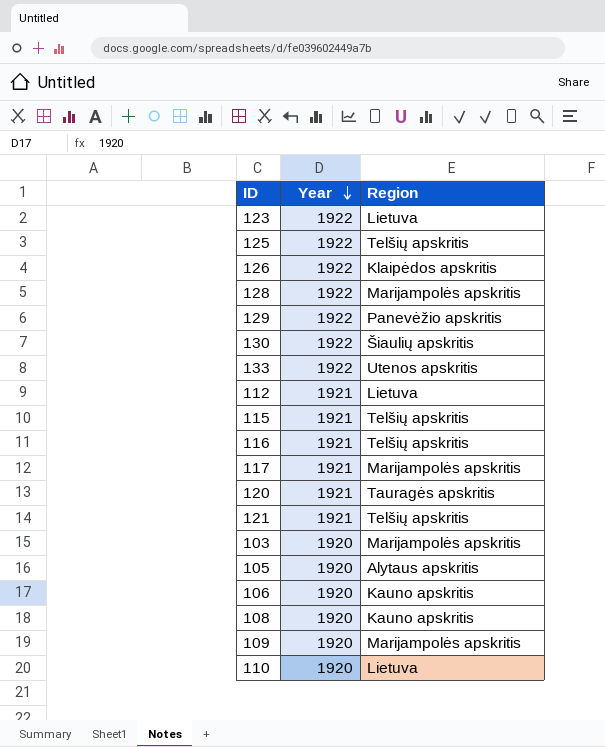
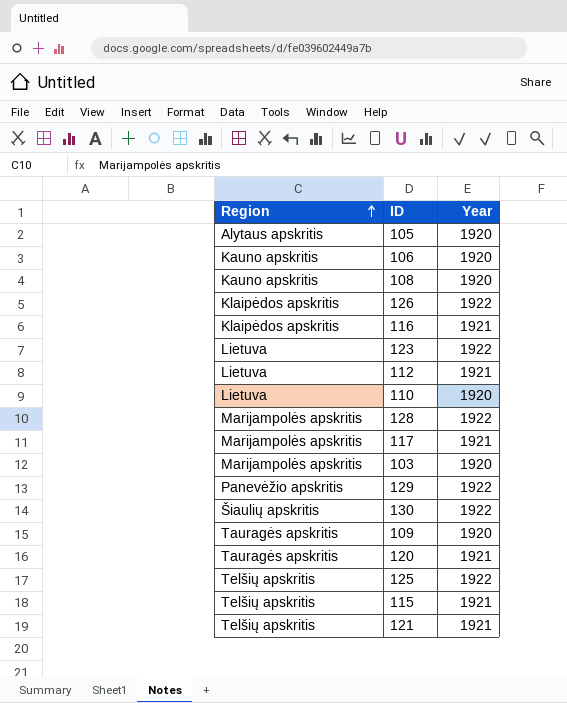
row order: Year descending -> Region ascending
column Region | position: 3 -> 1
row 133: 1922 | Utenos apskritis -> none
116 | Region: Telšių apskritis -> Klaipėdos apskritis
109 | Region: Marijampolės apskritis -> Tauragės apskritis

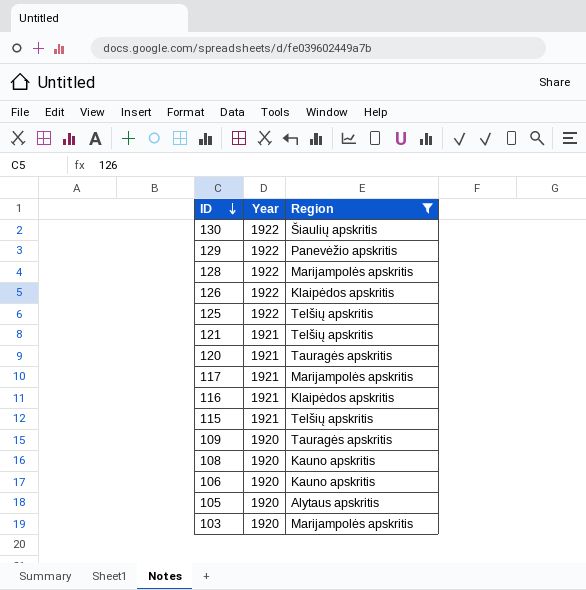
filter: none -> Region != Lietuva
row order: Region ascending -> ID descending
column Region | position: 1 -> 3

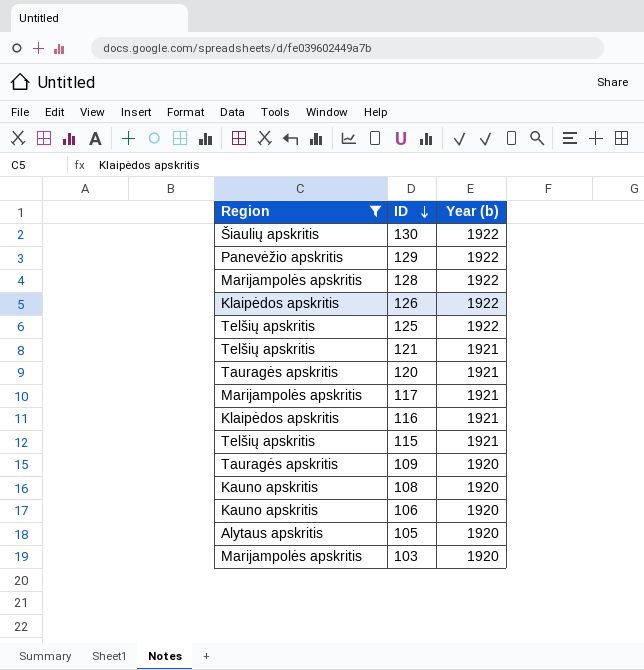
column Region | position: 3 -> 1
column name: Year -> Year (b)

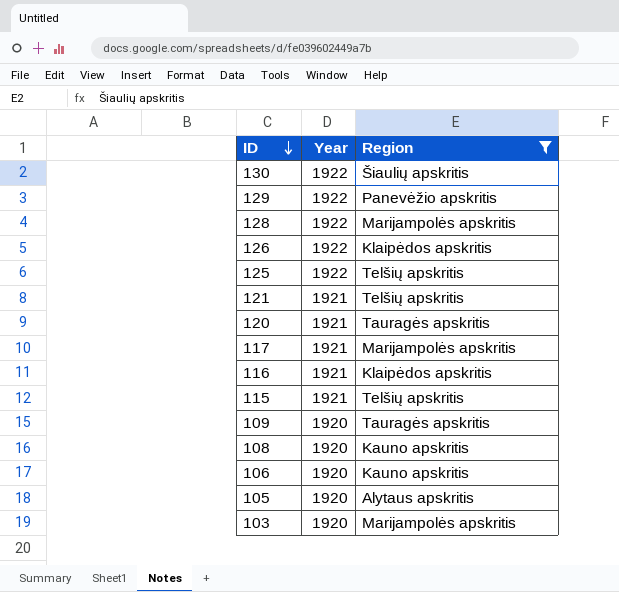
column name: Year (b) -> Year
column Region | position: 1 -> 3

